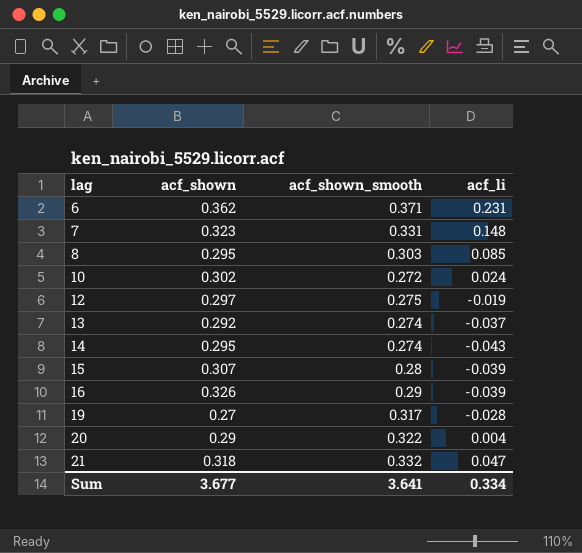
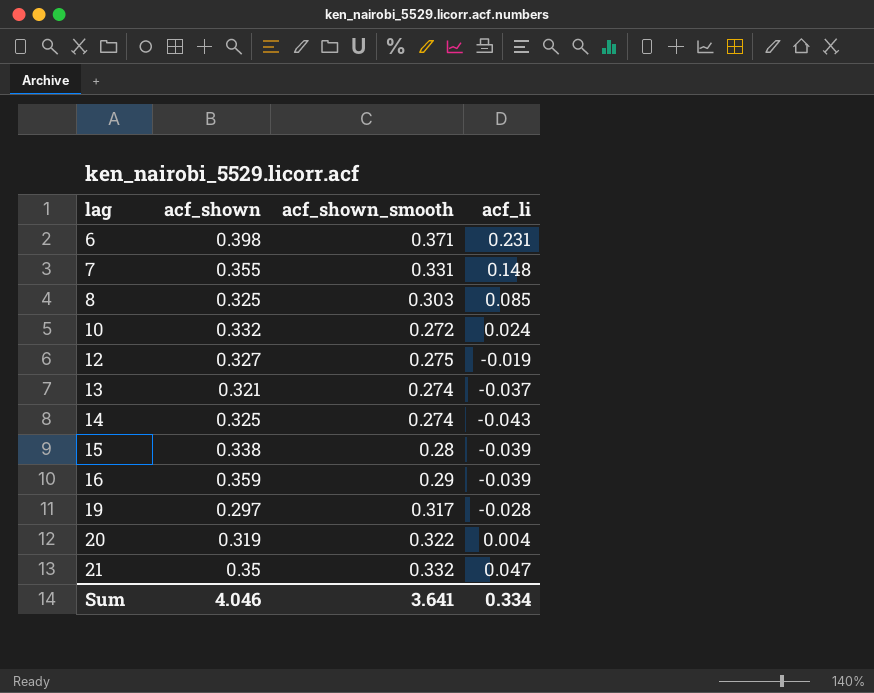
6 | acf_shown: 0.362 -> 0.398
7 | acf_shown: 0.323 -> 0.355
8 | acf_shown: 0.295 -> 0.325
10 | acf_shown: 0.302 -> 0.332
12 | acf_shown: 0.297 -> 0.327
13 | acf_shown: 0.292 -> 0.321
14 | acf_shown: 0.295 -> 0.325
15 | acf_shown: 0.307 -> 0.338
16 | acf_shown: 0.326 -> 0.359
19 | acf_shown: 0.27 -> 0.297
20 | acf_shown: 0.29 -> 0.319
21 | acf_shown: 0.318 -> 0.35
Sum | acf_shown: 3.677 -> 4.046

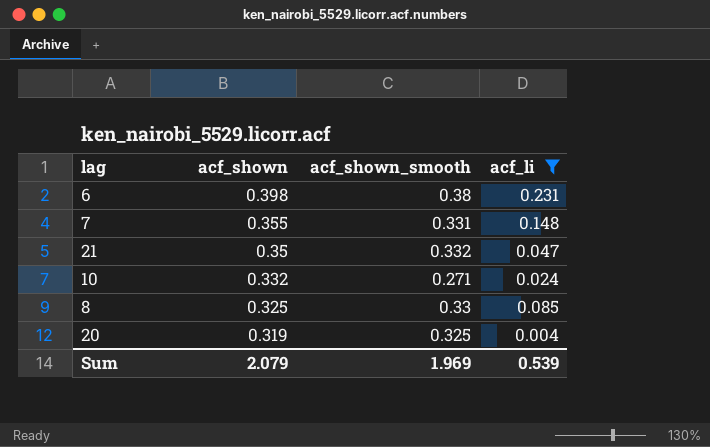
filter: none -> acf_li >= 0.004
row order: lag ascending -> acf_shown descending
6 | acf_shown_smooth: 0.371 -> 0.38
10 | acf_shown_smooth: 0.272 -> 0.271
8 | acf_shown_smooth: 0.303 -> 0.33
20 | acf_shown_smooth: 0.322 -> 0.325
Sum | acf_shown: 4.046 -> 2.079
Sum | acf_shown_smooth: 3.641 -> 1.969
Sum | acf_li: 0.334 -> 0.539

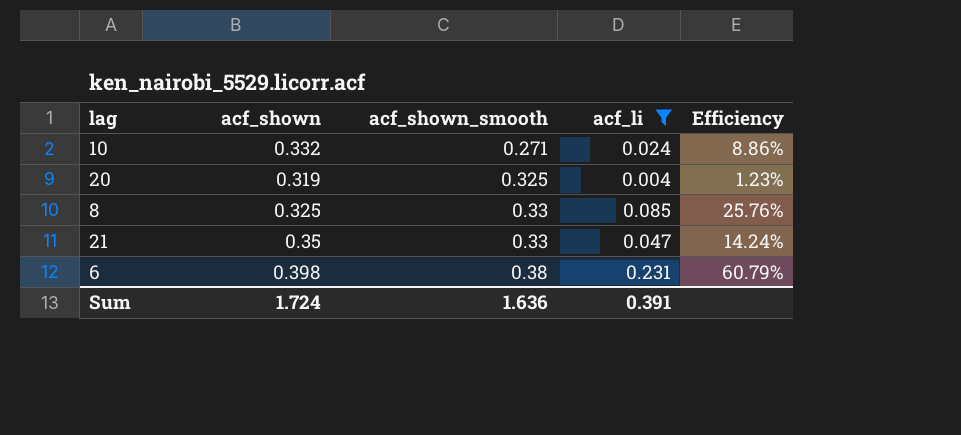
row order: acf_shown descending -> acf_shown_smooth ascending
column Efficiency | formula: none -> [acf_li] / [acf_shown_smooth]
row 7: 0.355 | 0.331 | 0.148 -> none
21 | acf_shown_smooth: 0.332 -> 0.33
Sum | acf_shown: 2.079 -> 1.724
Sum | acf_shown_smooth: 1.969 -> 1.636
Sum | acf_li: 0.539 -> 0.391

